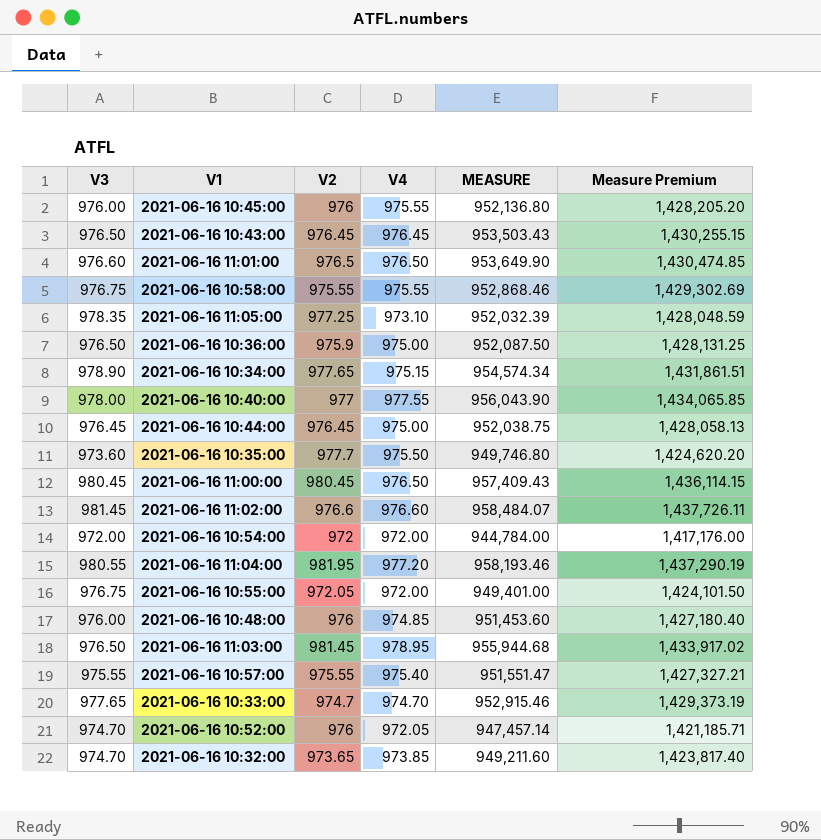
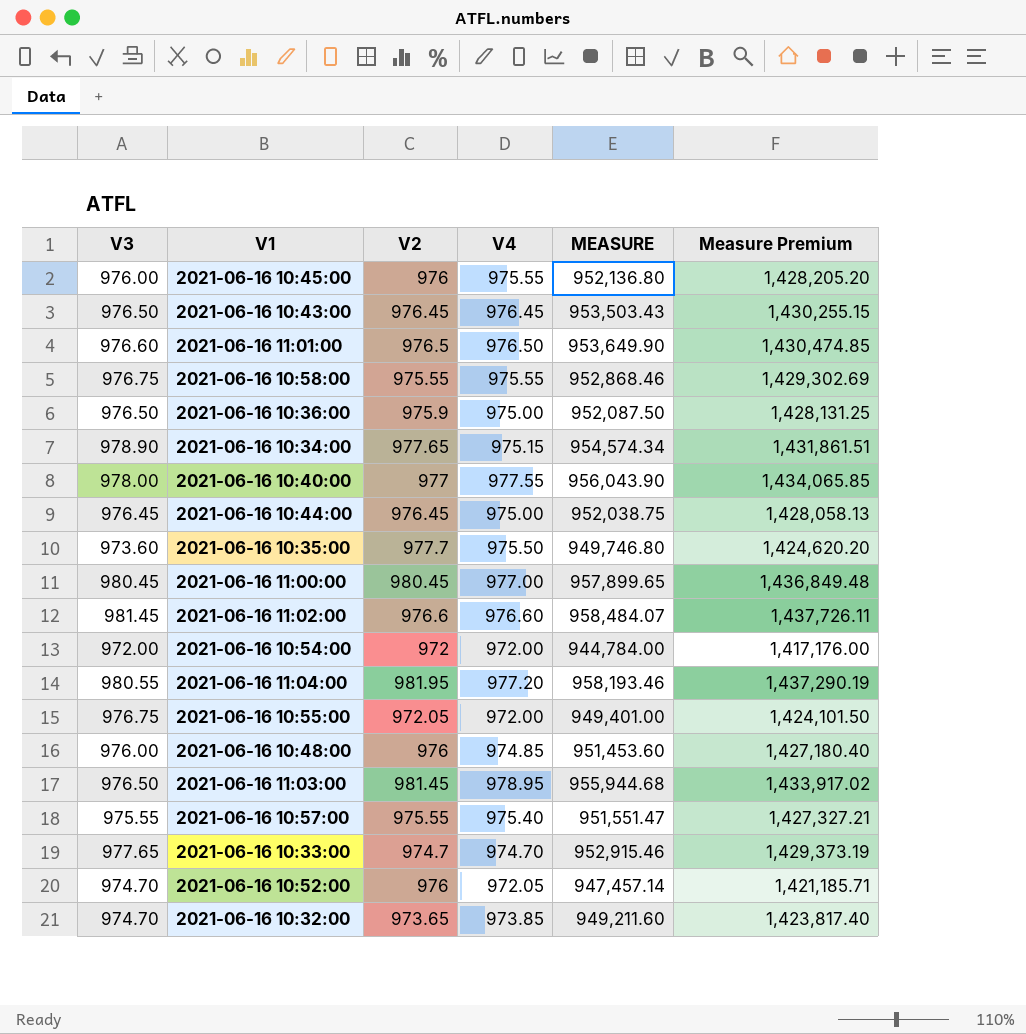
row 2021-06-16 11:05:00: 978.35 | 977.25 | 973.10 | 952,032.39 | 1,428,048.59 -> none
2021-06-16 11:00:00 | V4: 976.50 -> 977.00
2021-06-16 11:00:00 | MEASURE: 957,409.43 -> 957,899.65
2021-06-16 11:00:00 | Measure Premium: 1,436,114.15 -> 1,436,849.48

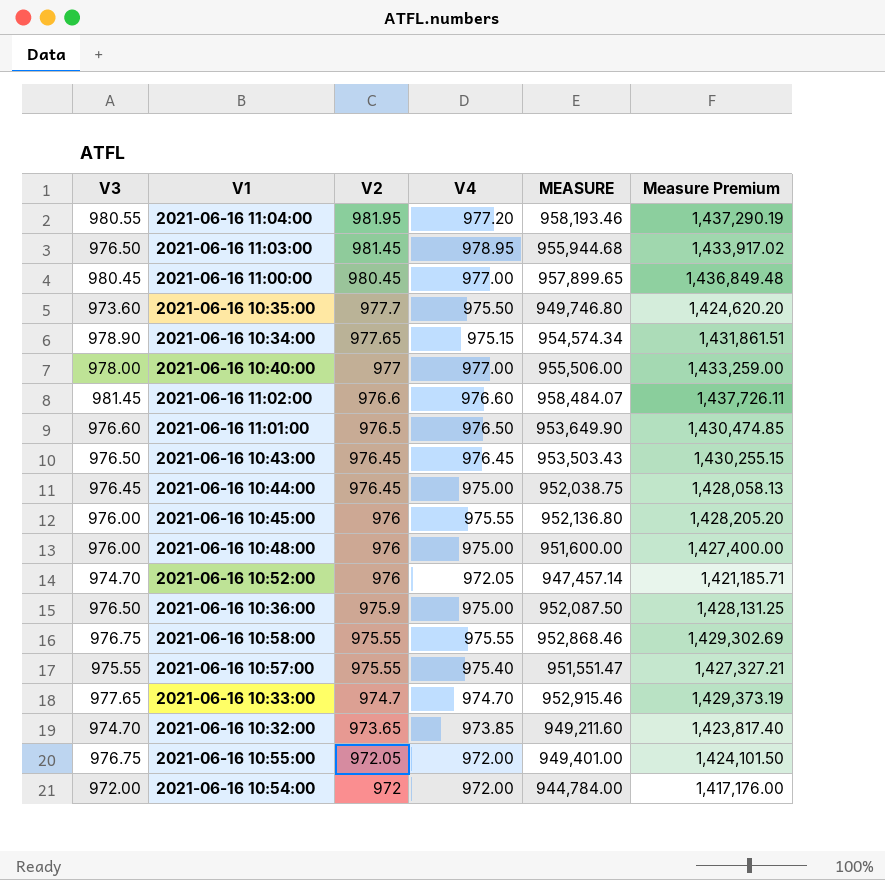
row order: none -> V2 descending
2021-06-16 10:40:00 | V4: 977.55 -> 977.00
2021-06-16 10:40:00 | MEASURE: 956,043.90 -> 955,506.00
2021-06-16 10:40:00 | Measure Premium: 1,434,065.85 -> 1,433,259.00
2021-06-16 10:48:00 | V4: 974.85 -> 975.00
2021-06-16 10:48:00 | MEASURE: 951,453.60 -> 951,600.00
2021-06-16 10:48:00 | Measure Premium: 1,427,180.40 -> 1,427,400.00

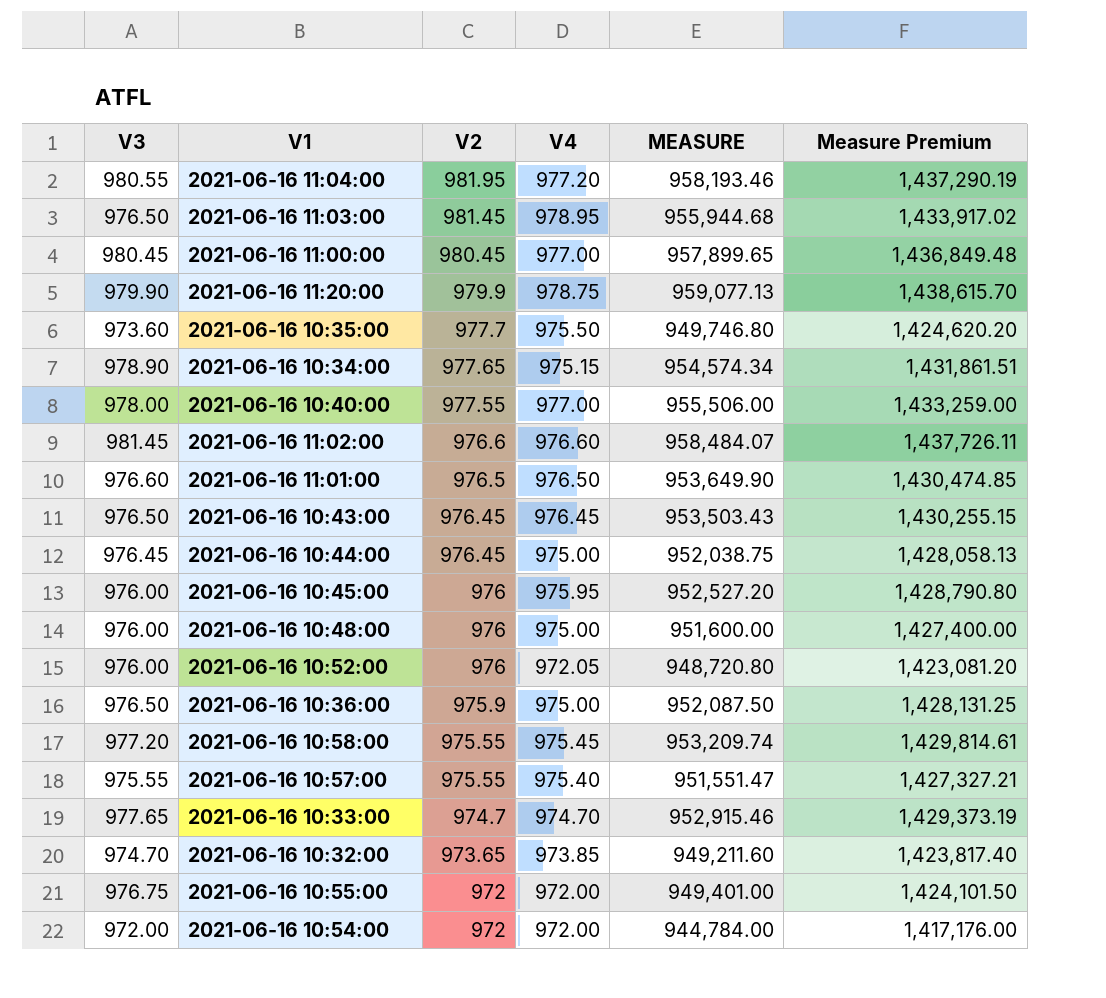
row 2021-06-16 11:20:00: none -> 979.90 | 979.9 | 978.75 | 959,077.13 | 1,438,615.70
2021-06-16 10:40:00 | V2: 977 -> 977.55
2021-06-16 10:45:00 | V4: 975.55 -> 975.95
2021-06-16 10:45:00 | MEASURE: 952,136.80 -> 952,527.20
2021-06-16 10:45:00 | Measure Premium: 1,428,205.20 -> 1,428,790.80
2021-06-16 10:52:00 | V3: 974.70 -> 976.00
2021-06-16 10:52:00 | MEASURE: 947,457.14 -> 948,720.80
2021-06-16 10:52:00 | Measure Premium: 1,421,185.71 -> 1,423,081.20
2021-06-16 10:58:00 | V3: 976.75 -> 977.20
2021-06-16 10:58:00 | V4: 975.55 -> 975.45
2021-06-16 10:58:00 | MEASURE: 952,868.46 -> 953,209.74
2021-06-16 10:58:00 | Measure Premium: 1,429,302.69 -> 1,429,814.61
2021-06-16 10:55:00 | V2: 972.05 -> 972

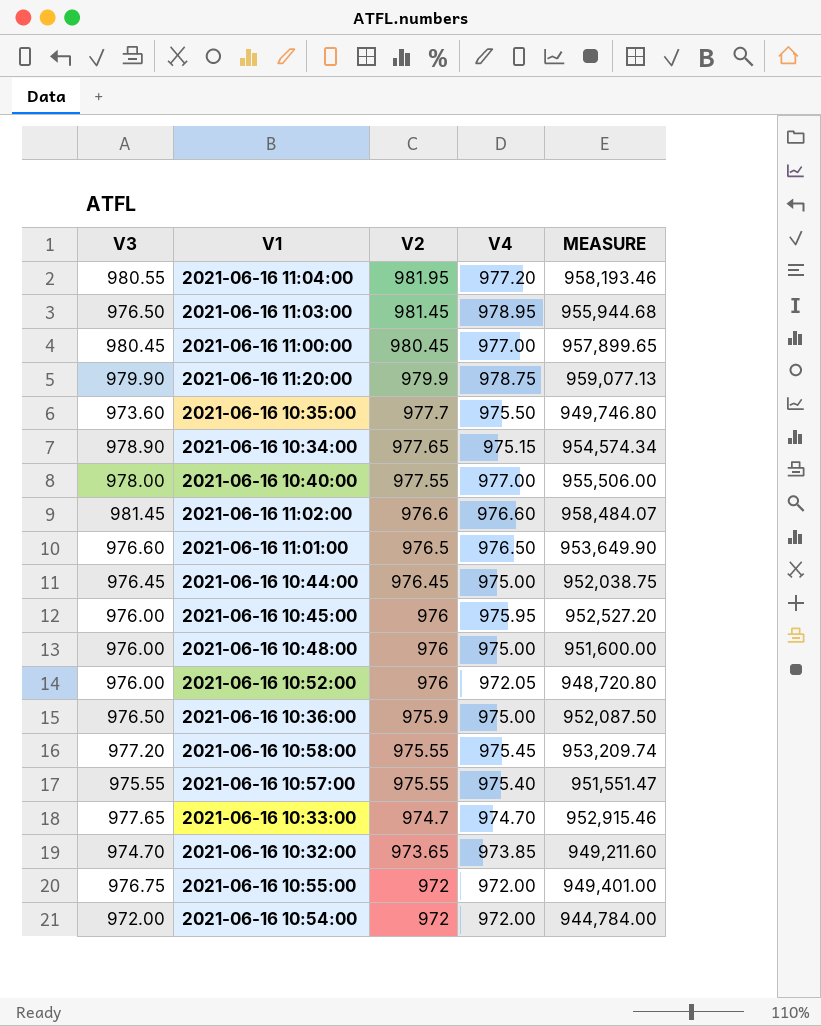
column Measure Premium | formula: [MEASURE] * 1.5 -> none
row 2021-06-16 10:43:00: 976.50 | 976.45 | 976.45 | 953,503.43 | 1,430,255.15 -> none

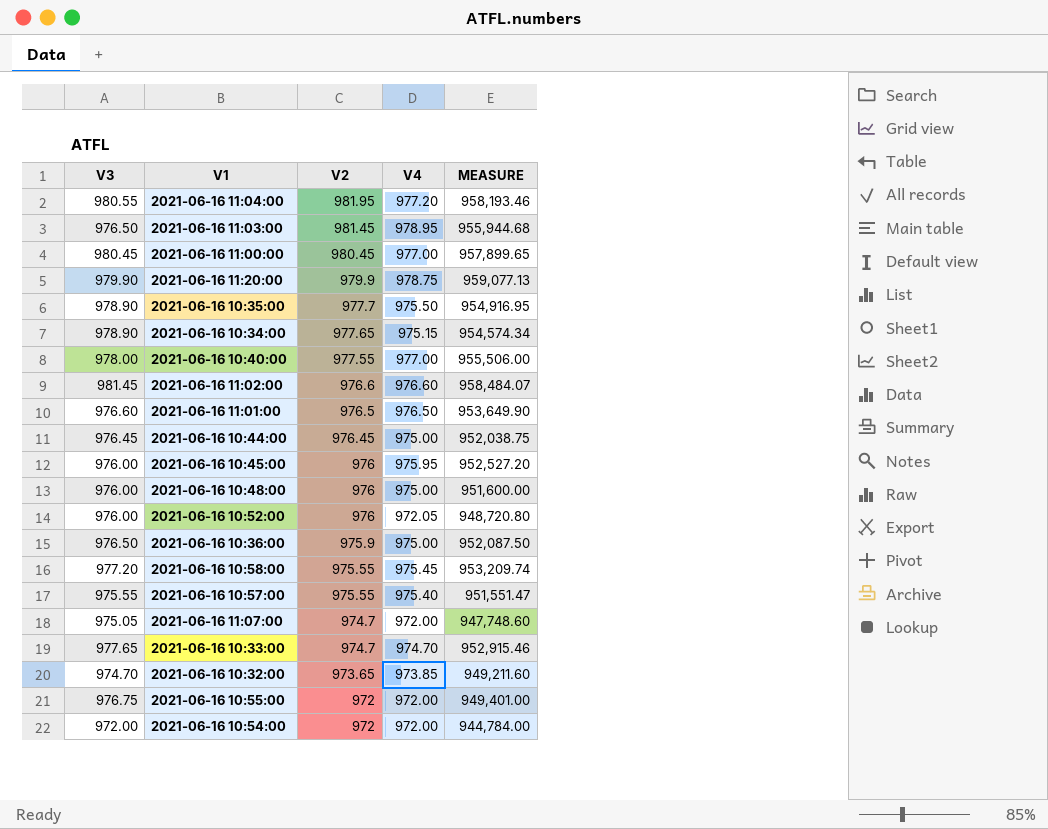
2021-06-16 10:35:00 | V3: 973.60 -> 978.90
2021-06-16 10:35:00 | MEASURE: 949,746.80 -> 954,916.95
row 2021-06-16 11:07:00: none -> 975.05 | 974.7 | 972.00 | 947,748.60

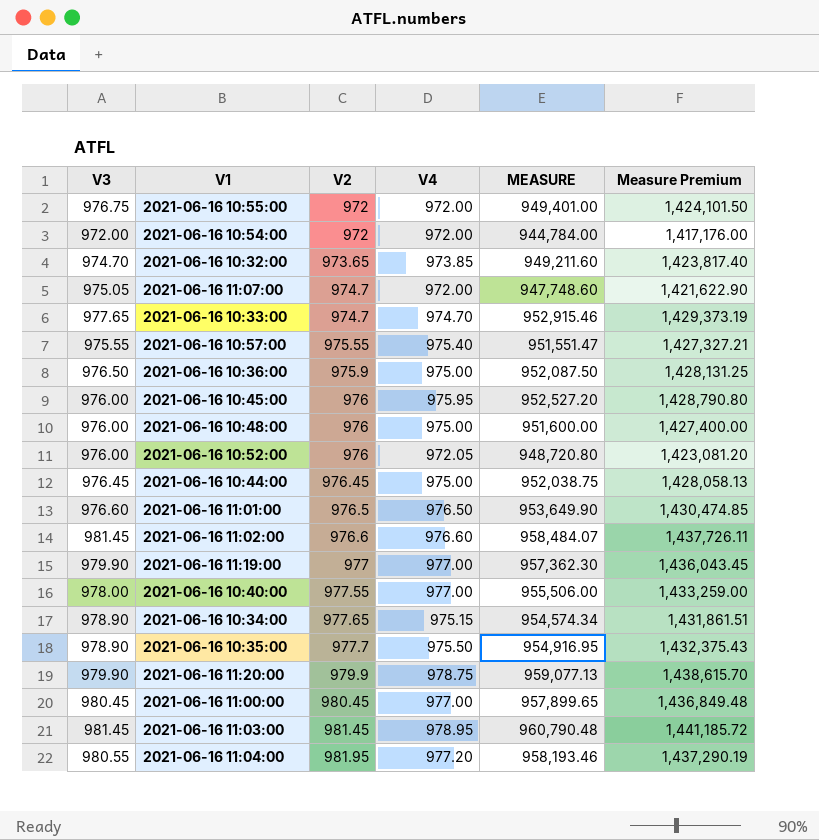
row order: V2 descending -> V2 ascending
column Measure Premium | formula: none -> [MEASURE] * 1.5
row 2021-06-16 10:58:00: 977.20 | 975.55 | 975.45 | 953,209.74 -> none
row 2021-06-16 11:19:00: none -> 979.90 | 977 | 977.00 | 957,362.30 | 1,436,043.45
2021-06-16 11:03:00 | V3: 976.50 -> 981.45
2021-06-16 11:03:00 | MEASURE: 955,944.68 -> 960,790.48

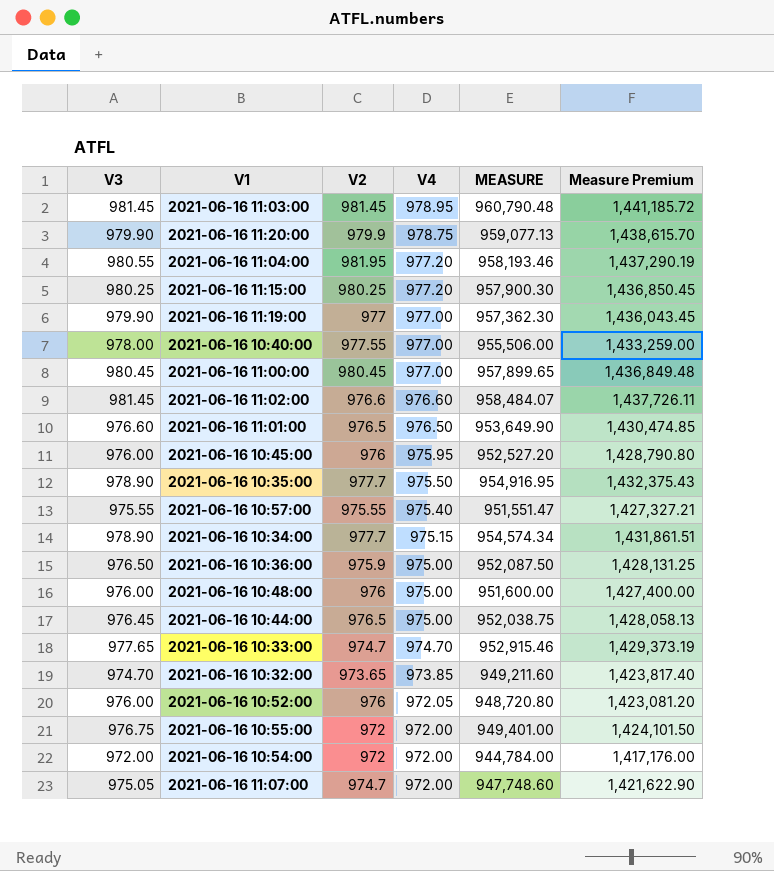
row order: V2 ascending -> V4 descending
row 2021-06-16 11:15:00: none -> 980.25 | 980.25 | 977.20 | 957,900.30 | 1,436,850.45
2021-06-16 10:34:00 | V2: 977.65 -> 977.7
2021-06-16 10:44:00 | V2: 976.45 -> 976.5

